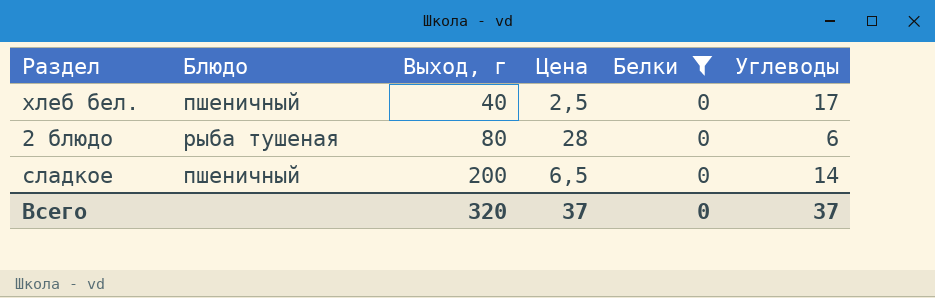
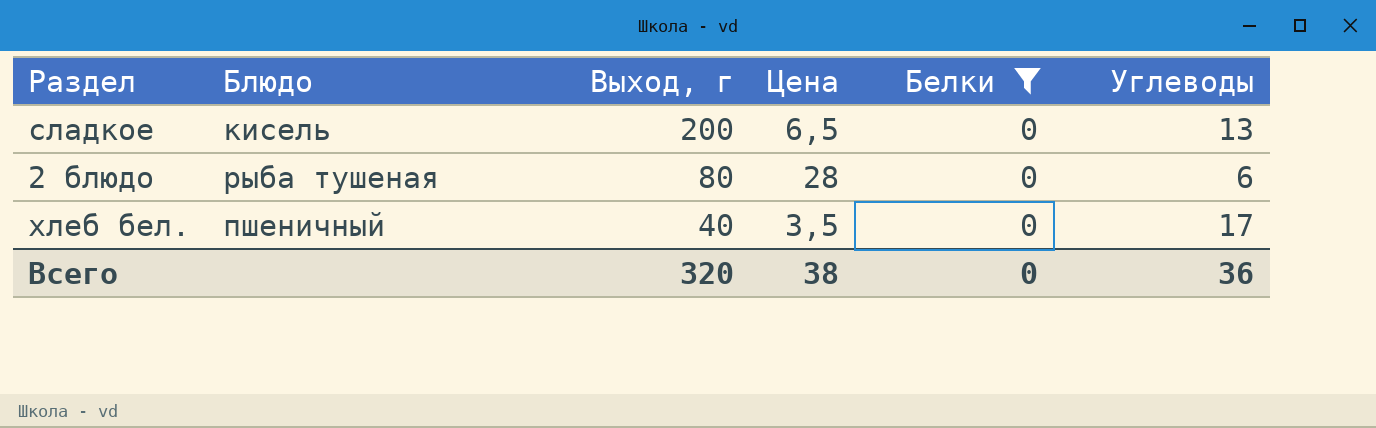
row order: Выход, г ascending -> Выход, г descending
сладкое | Блюдо: пшеничный -> кисель
сладкое | Углеводы: 14 -> 13
хлеб бел. | Цена: 2,5 -> 3,5
Всего | Цена: 37 -> 38
Всего | Углеводы: 37 -> 36

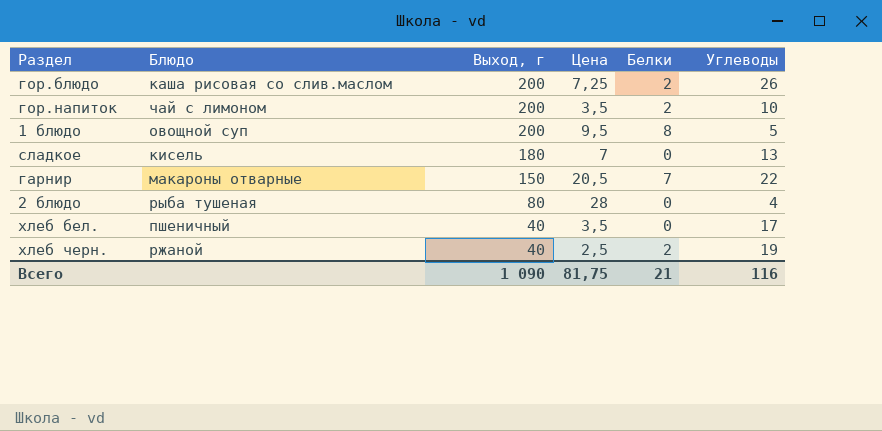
filter: Белки = 0 -> none
сладкое | Выход, г: 200 -> 180
сладкое | Цена: 6,5 -> 7
2 блюдо | Углеводы: 6 -> 4
Всего | Выход, г: 320 -> 1 090
Всего | Цена: 38 -> 81,75
Всего | Белки: 0 -> 21
Всего | Углеводы: 36 -> 116

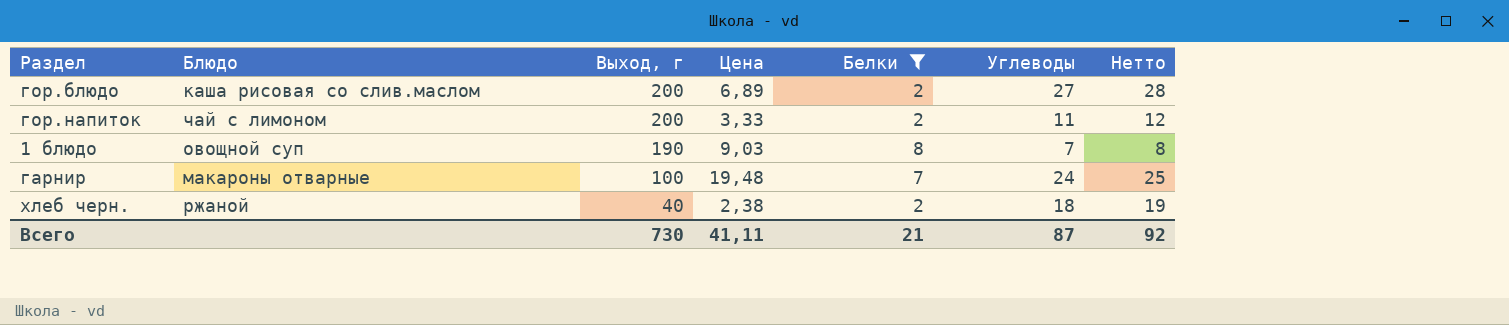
filter: none -> Белки != 0
column Нетто | formula: none -> [Углеводы] + 1
гор.блюдо | Цена: 7,25 -> 6,89
гор.блюдо | Углеводы: 26 -> 27
гор.напиток | Цена: 3,5 -> 3,33
гор.напиток | Углеводы: 10 -> 11
1 блюдо | Выход, г: 200 -> 190
1 блюдо | Цена: 9,5 -> 9,03
1 блюдо | Углеводы: 5 -> 7
гарнир | Выход, г: 150 -> 100
гарнир | Цена: 20,5 -> 19,48
гарнир | Углеводы: 22 -> 24
хлеб черн. | Цена: 2,5 -> 2,38
хлеб черн. | Углеводы: 19 -> 18
Всего | Выход, г: 1 090 -> 730
Всего | Цена: 81,75 -> 41,11
Всего | Углеводы: 116 -> 87

